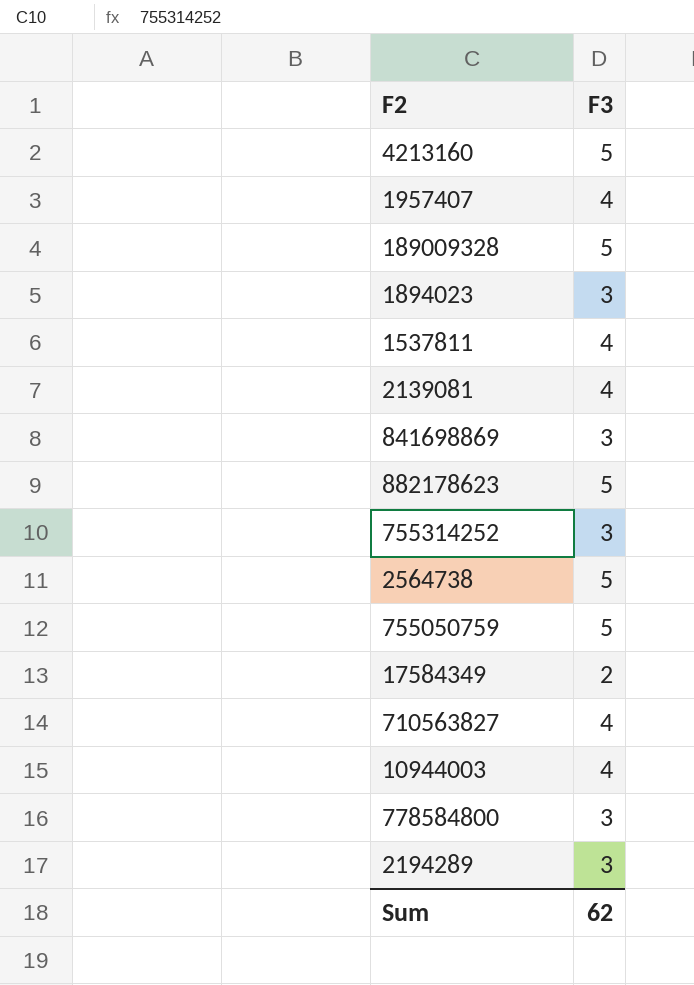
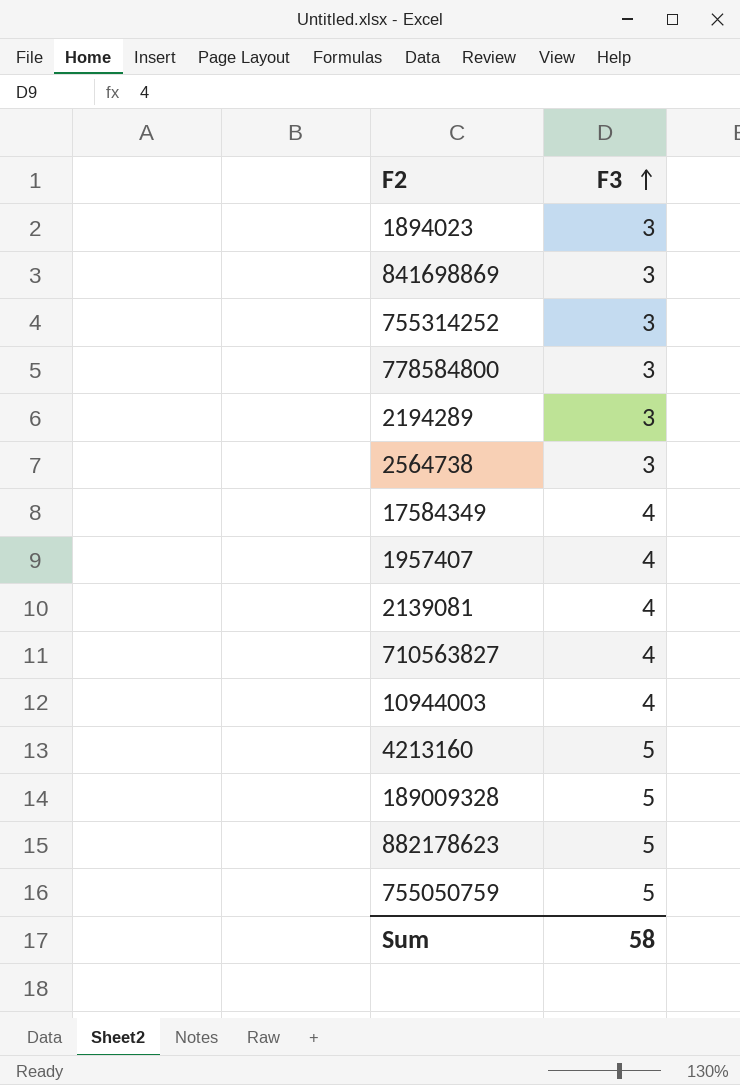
row order: none -> F3 ascending
row 1537811: 4 -> none
2564738 | F3: 5 -> 3
17584349 | F3: 2 -> 4
Sum | F3: 62 -> 58

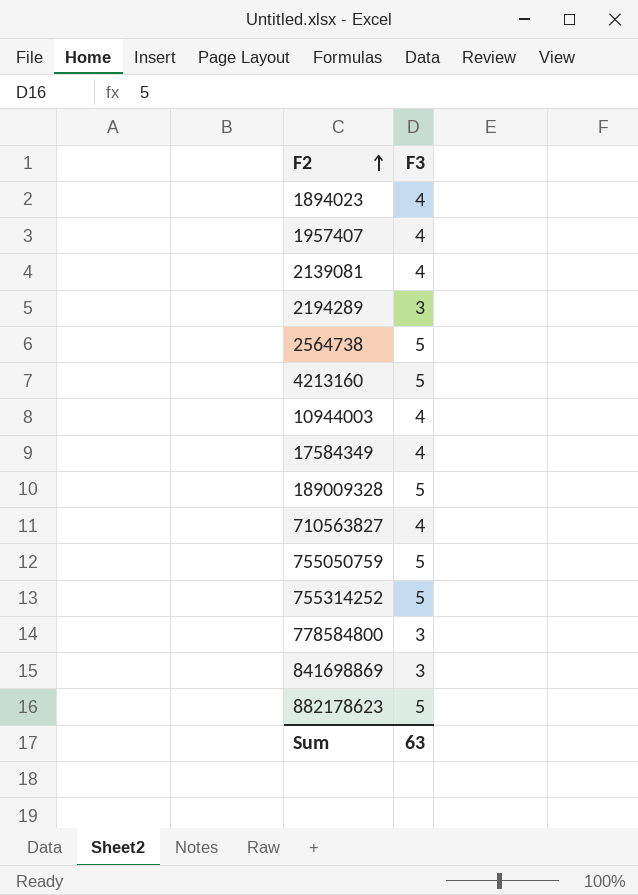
row order: F3 ascending -> F2 ascending
1894023 | F3: 3 -> 4
2564738 | F3: 3 -> 5
755314252 | F3: 3 -> 5
Sum | F3: 58 -> 63

